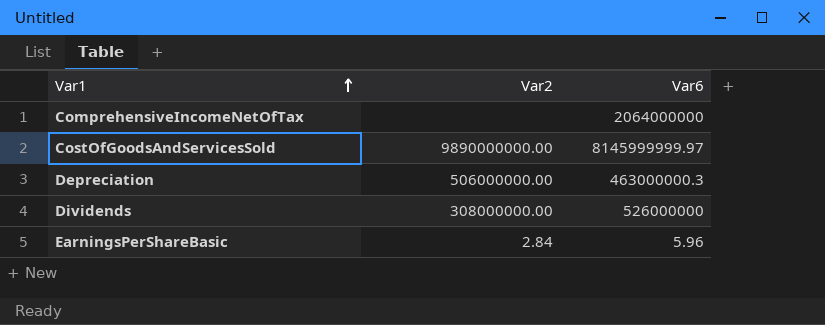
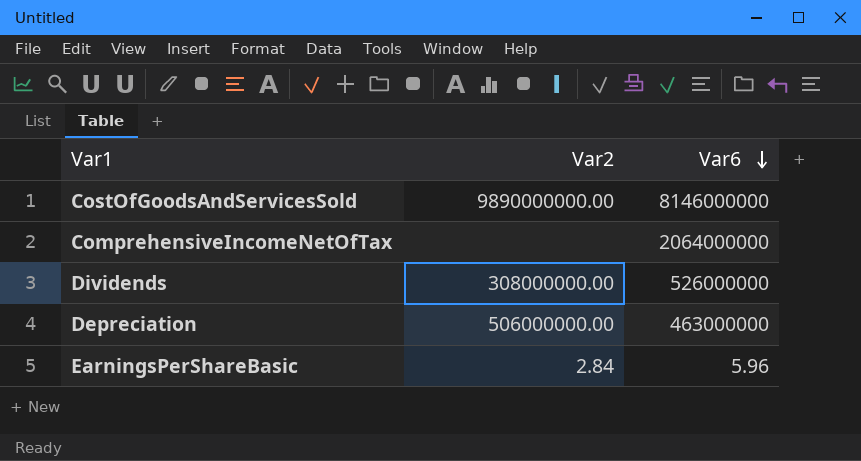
row order: Var1 ascending -> Var6 descending
CostOfGoodsAndServicesSold | Var6: 8145999999.97 -> 8146000000
Depreciation | Var6: 463000000.3 -> 463000000

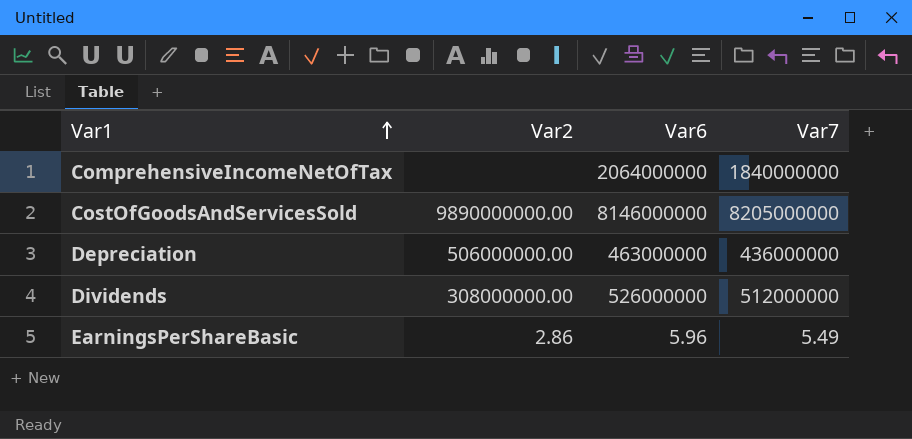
row order: Var6 descending -> Var1 ascending
column Var7 | position: none -> 4
EarningsPerShareBasic | Var2: 2.84 -> 2.86

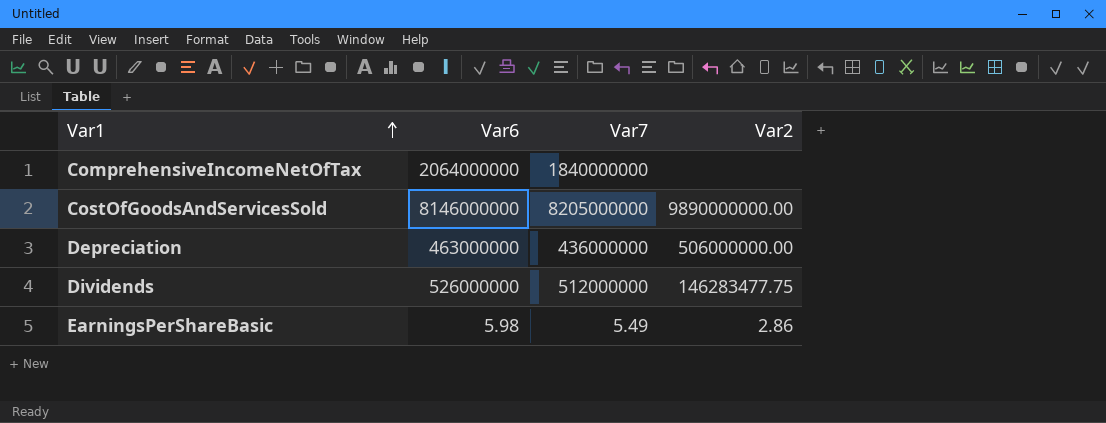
column Var2 | position: 2 -> 4
Dividends | Var2: 308000000.00 -> 146283477.75
EarningsPerShareBasic | Var6: 5.96 -> 5.98

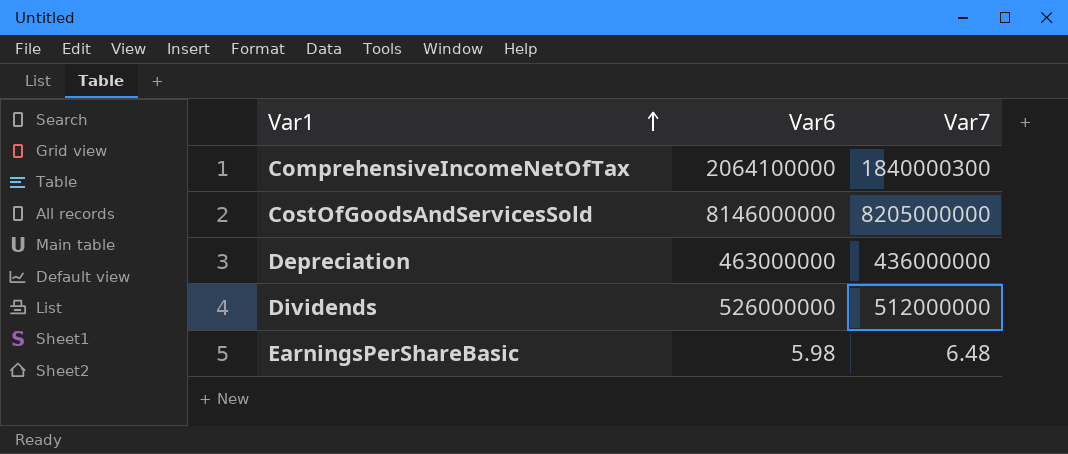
column Var2 | position: 4 -> none
ComprehensiveIncomeNetOfTax | Var6: 2064000000 -> 2064100000
ComprehensiveIncomeNetOfTax | Var7: 1840000000 -> 1840000300
EarningsPerShareBasic | Var7: 5.49 -> 6.48

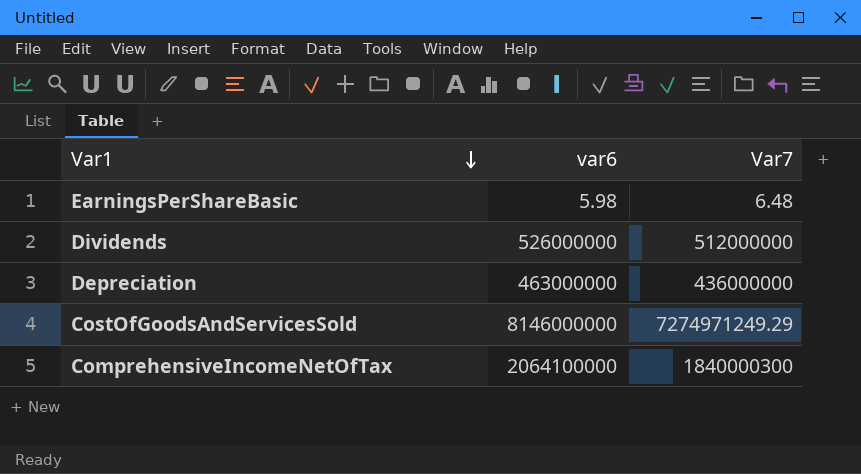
row order: Var1 ascending -> Var1 descending
column name: Var6 -> var6
CostOfGoodsAndServicesSold | Var7: 8205000000 -> 7274971249.29

